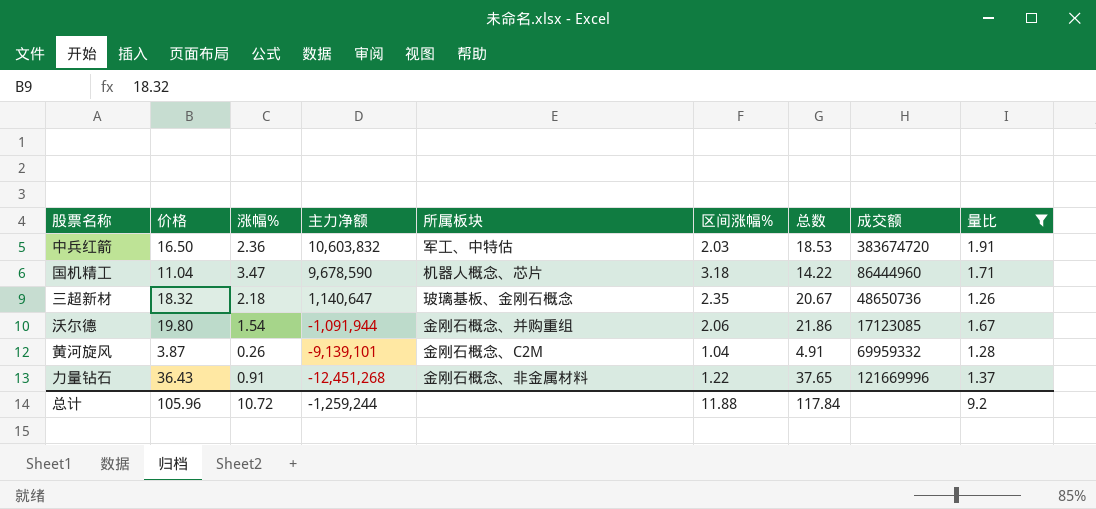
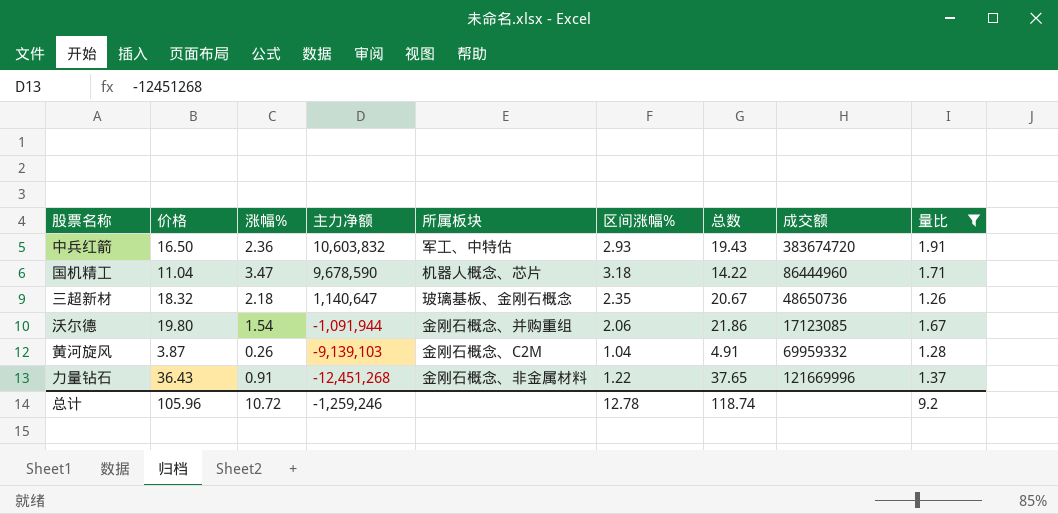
中兵红箭 | 区间涨幅%: 2.03 -> 2.93
中兵红箭 | 总数: 18.53 -> 19.43
黄河旋风 | 主力净额: -9,139,101 -> -9,139,103
总计 | 主力净额: -1,259,244 -> -1,259,246
总计 | 区间涨幅%: 11.88 -> 12.78
总计 | 总数: 117.84 -> 118.74

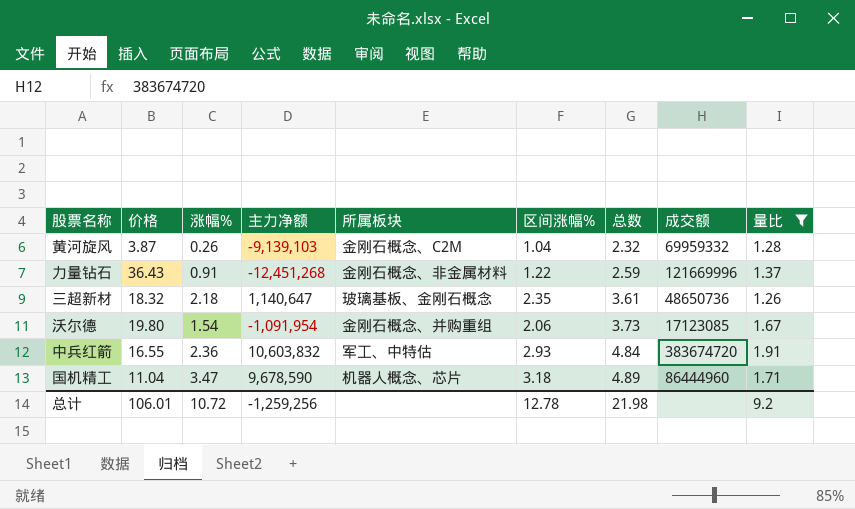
row order: 主力净额 descending -> 总数 ascending
column 总数 | formula: [价格] + [区间涨幅%] -> [区间涨幅%] + [量比]
沃尔德 | 主力净额: -1,091,944 -> -1,091,954
中兵红箭 | 价格: 16.50 -> 16.55
总计 | 价格: 105.96 -> 106.01
总计 | 主力净额: -1,259,246 -> -1,259,256
总计 | 总数: 118.74 -> 21.98

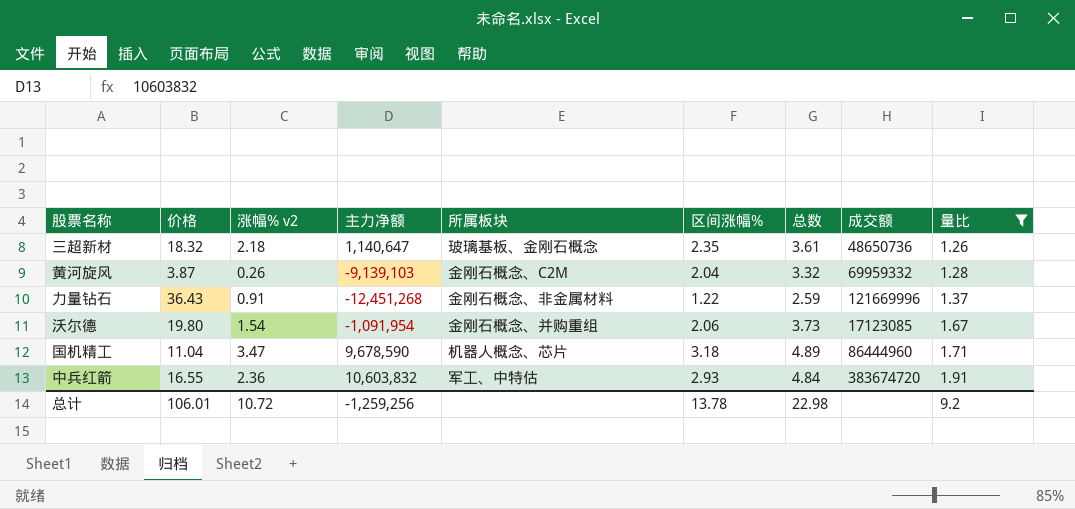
row order: 总数 ascending -> 量比 ascending
column name: 涨幅% -> 涨幅% v2
黄河旋风 | 区间涨幅%: 1.04 -> 2.04
黄河旋风 | 总数: 2.32 -> 3.32
总计 | 区间涨幅%: 12.78 -> 13.78
总计 | 总数: 21.98 -> 22.98

